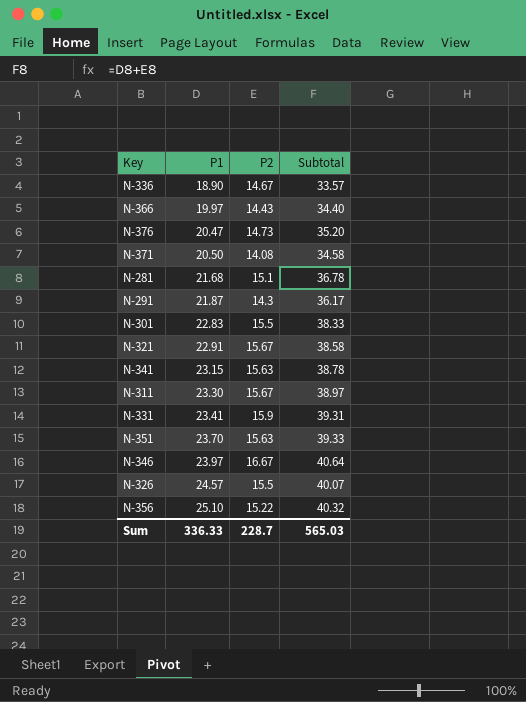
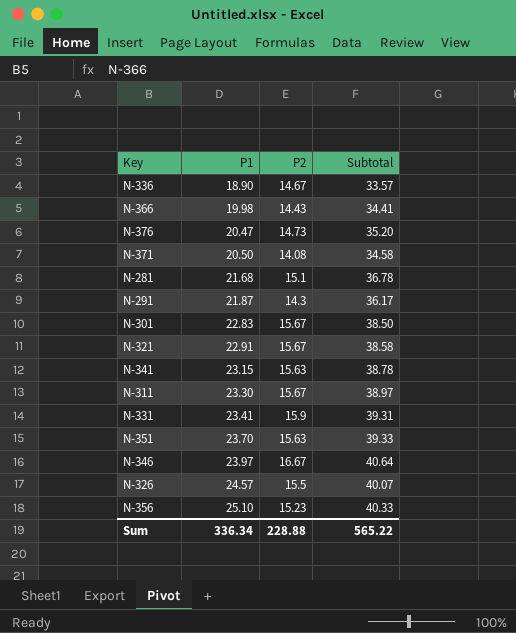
N-366 | P1: 19.97 -> 19.98
N-366 | Subtotal: 34.40 -> 34.41
N-301 | P2: 15.5 -> 15.67
N-301 | Subtotal: 38.33 -> 38.50
N-356 | P2: 15.22 -> 15.23
N-356 | Subtotal: 40.32 -> 40.33
Sum | P1: 336.33 -> 336.34
Sum | P2: 228.7 -> 228.88
Sum | Subtotal: 565.03 -> 565.22

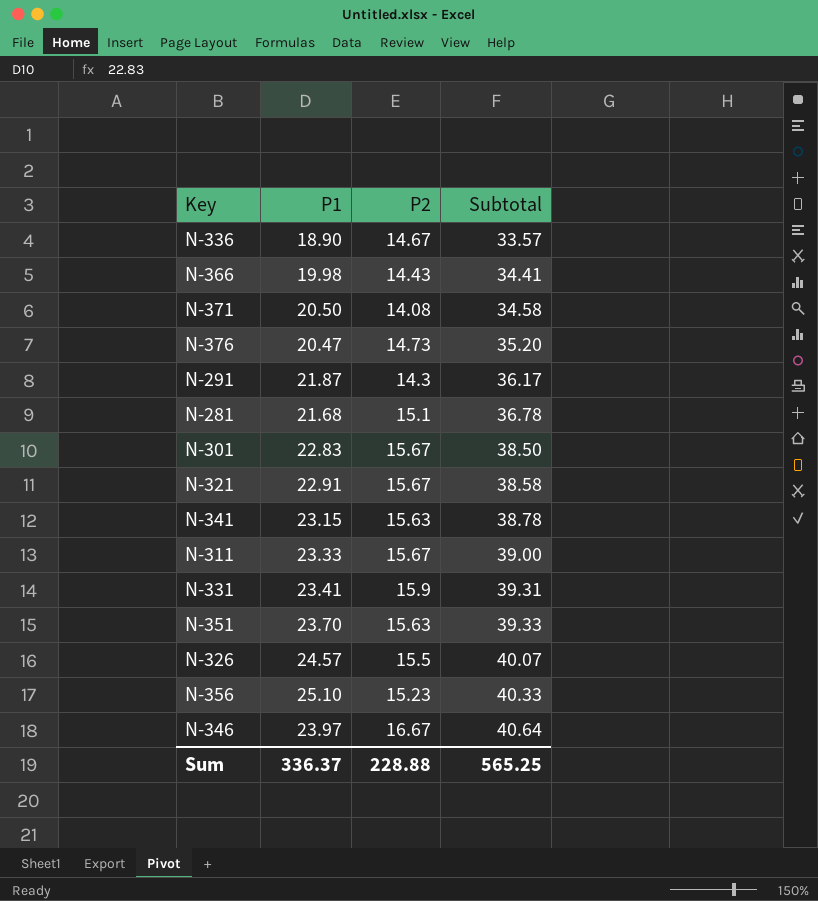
row order: P1 ascending -> Subtotal ascending
N-311 | P1: 23.30 -> 23.33
N-311 | Subtotal: 38.97 -> 39.00
Sum | P1: 336.34 -> 336.37
Sum | Subtotal: 565.22 -> 565.25

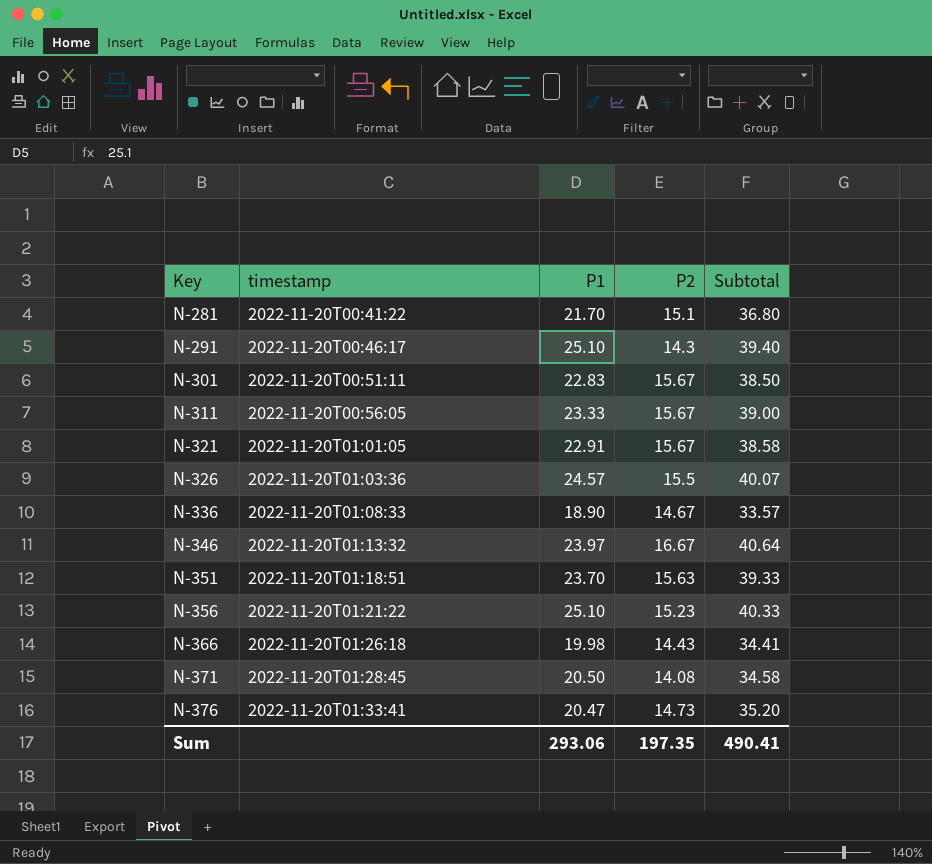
row order: Subtotal ascending -> Key ascending
column timestamp | position: none -> 2
row N-341: 23.15 | 15.63 | 38.78 -> none
row N-331: 23.41 | 15.9 | 39.31 -> none
N-281 | P1: 21.68 -> 21.70
N-281 | Subtotal: 36.78 -> 36.80
N-291 | P1: 21.87 -> 25.10
N-291 | Subtotal: 36.17 -> 39.40
Sum | P1: 336.37 -> 293.06
Sum | P2: 228.88 -> 197.35
Sum | Subtotal: 565.25 -> 490.41

